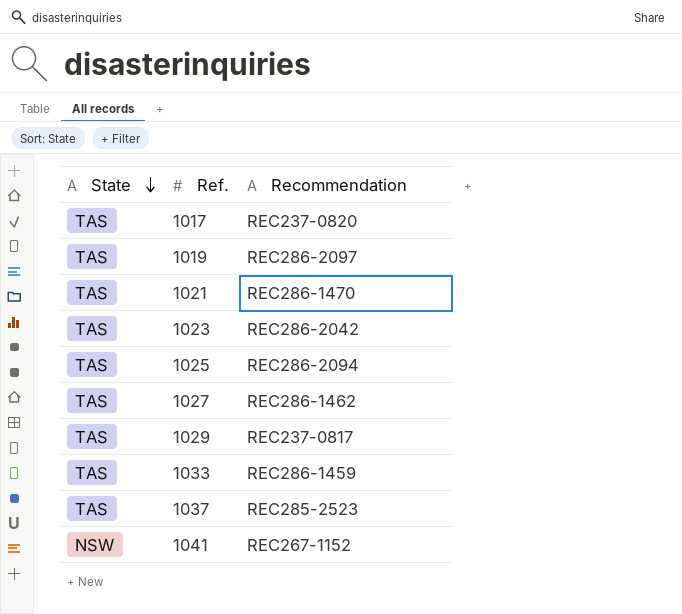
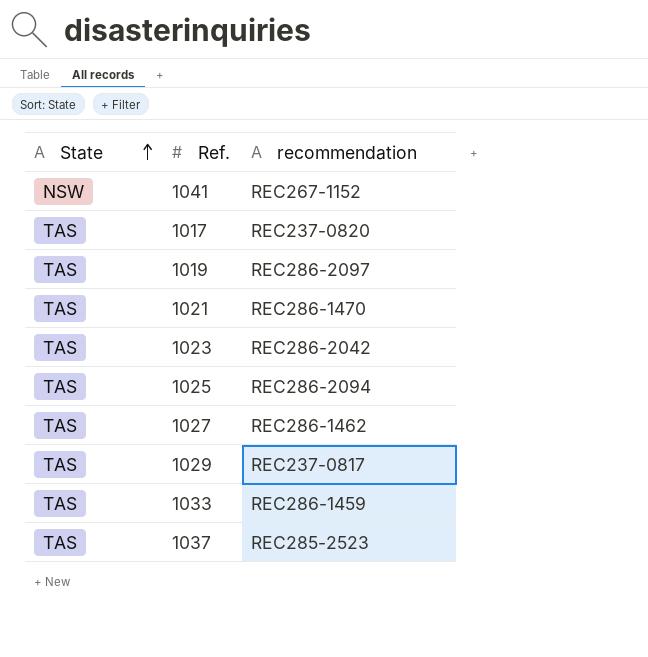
row order: State descending -> State ascending
column name: Recommendation -> recommendation

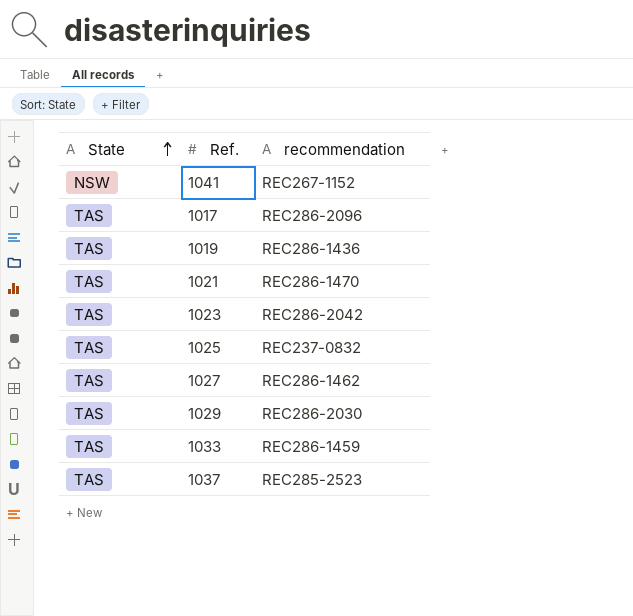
1017 | recommendation: REC237-0820 -> REC286-2096
1019 | recommendation: REC286-2097 -> REC286-1436
1025 | recommendation: REC286-2094 -> REC237-0832
1029 | recommendation: REC237-0817 -> REC286-2030

